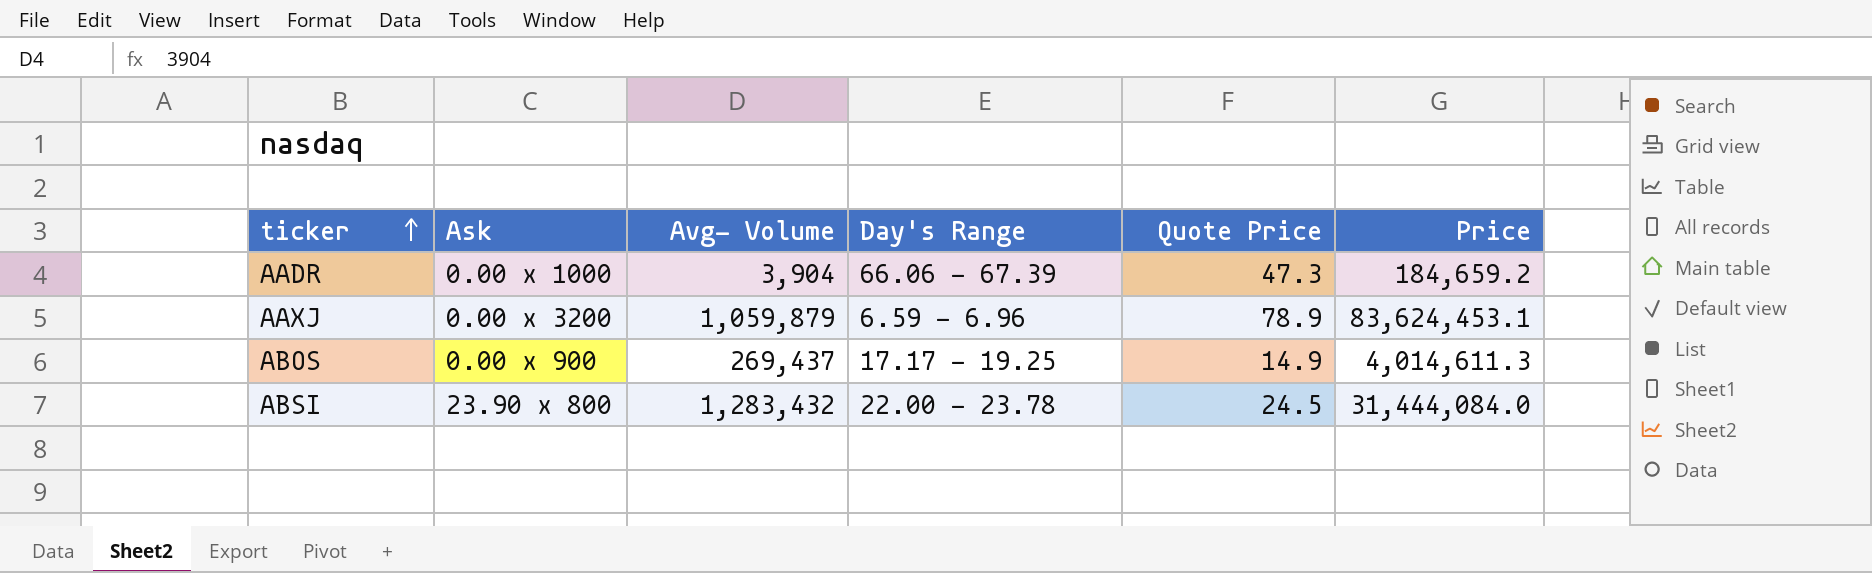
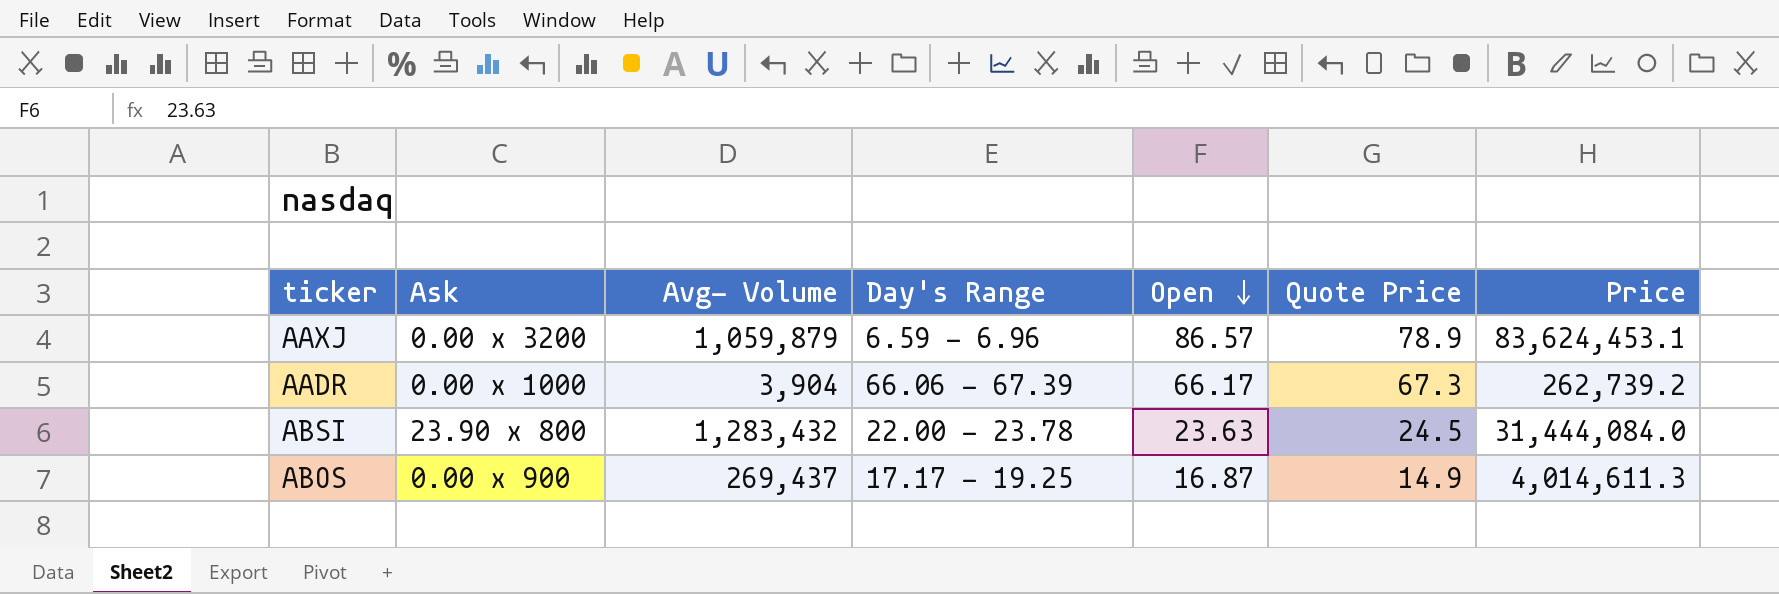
row order: ticker ascending -> Open descending
column Open | position: none -> 5
AADR | Quote Price: 47.3 -> 67.3
AADR | Price: 184,659.2 -> 262,739.2

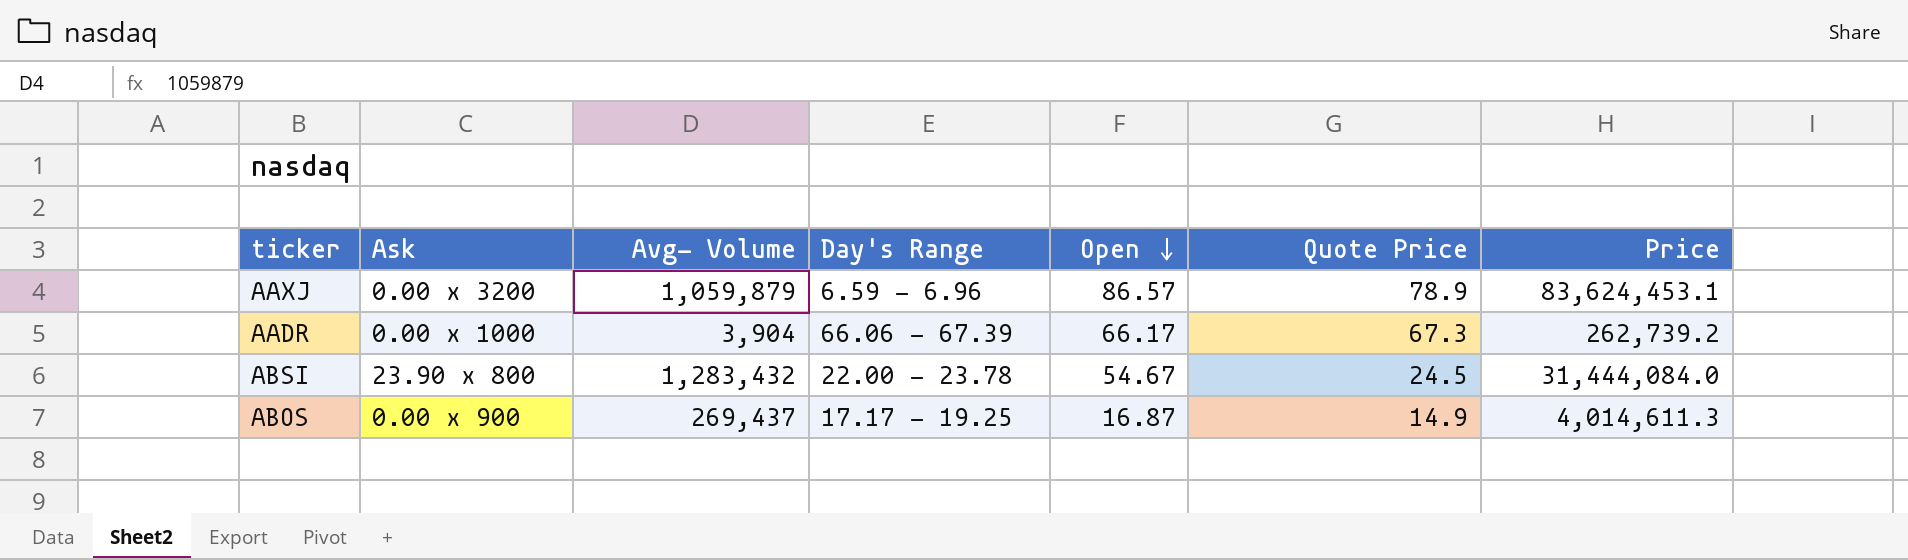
ABSI | Open: 23.63 -> 54.67

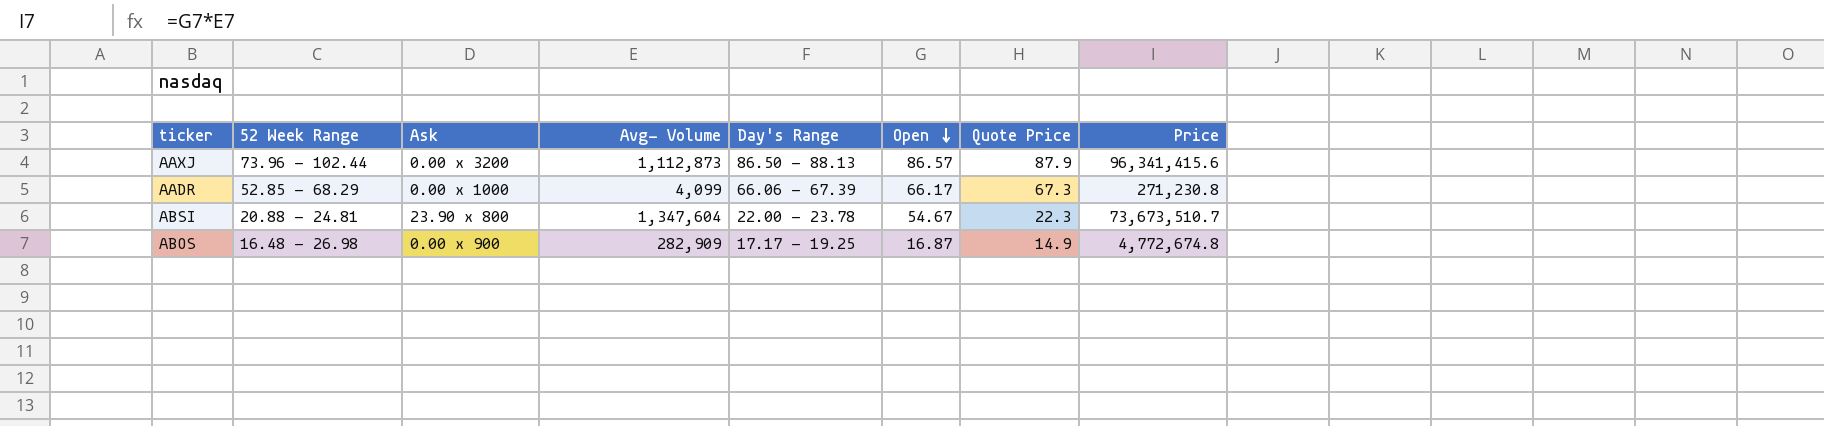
column 52 Week Range | position: none -> 2
column Price | formula: [Avg- Volume] * [Quote Price] -> [Avg- Volume] * [Open]
AAXJ | Avg- Volume: 1,059,879 -> 1,112,873
AAXJ | Day's Range: 6.59 - 6.96 -> 86.50 - 88.13
AAXJ | Quote Price: 78.9 -> 87.9
AADR | Avg- Volume: 3,904 -> 4,099
ABSI | Avg- Volume: 1,283,432 -> 1,347,604
ABSI | Quote Price: 24.5 -> 22.3
ABOS | Avg- Volume: 269,437 -> 282,909

